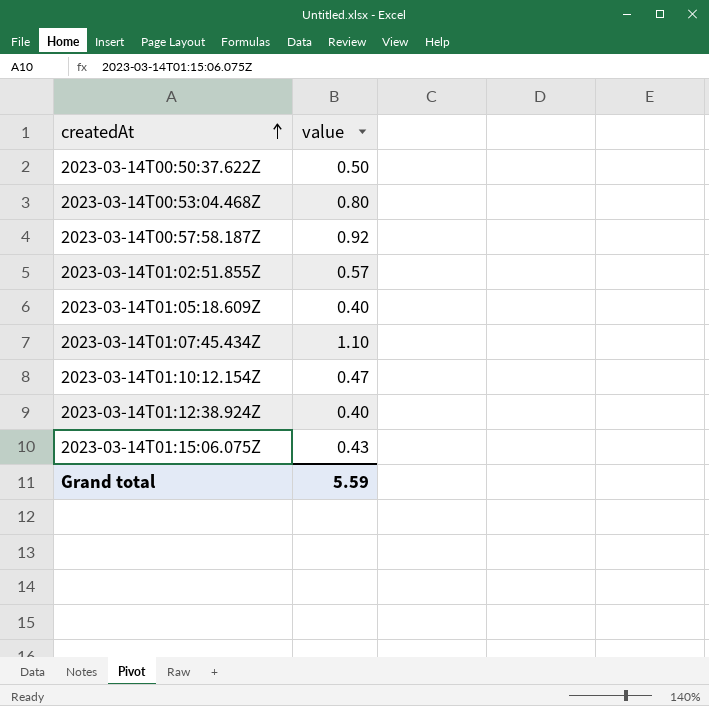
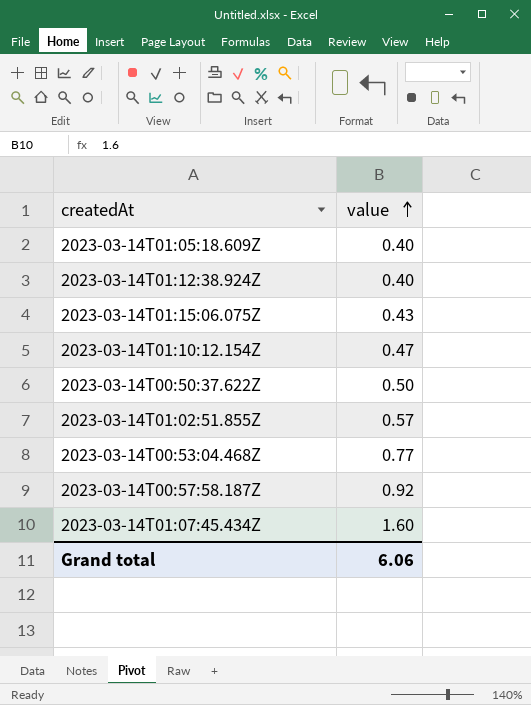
row order: createdAt ascending -> value ascending
2023-03-14T00:53:04.468Z | value: 0.80 -> 0.77
2023-03-14T01:07:45.434Z | value: 1.10 -> 1.60
Grand total | value: 5.59 -> 6.06

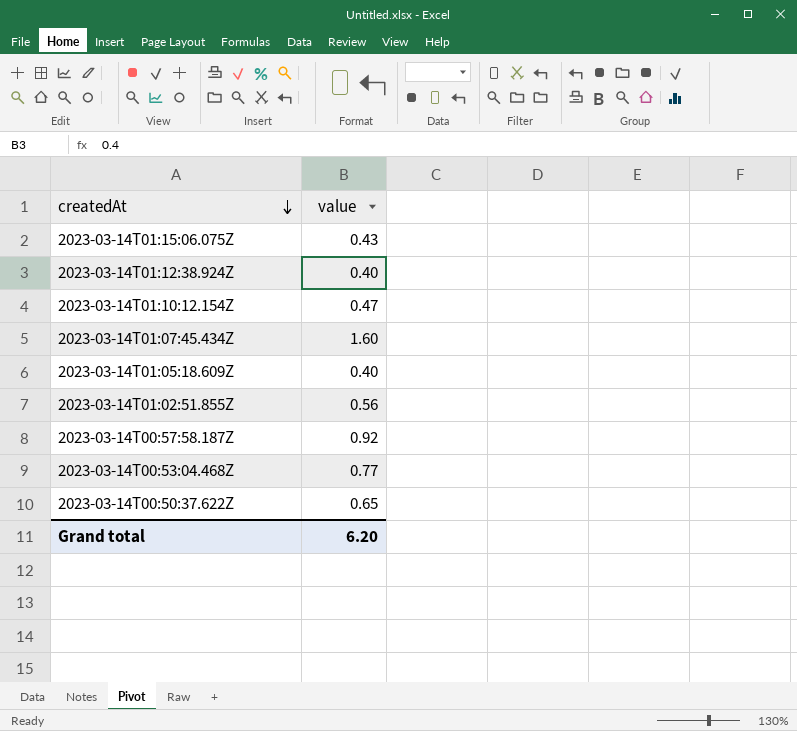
row order: value ascending -> createdAt descending
2023-03-14T01:02:51.855Z | value: 0.57 -> 0.56
2023-03-14T00:50:37.622Z | value: 0.50 -> 0.65
Grand total | value: 6.06 -> 6.20

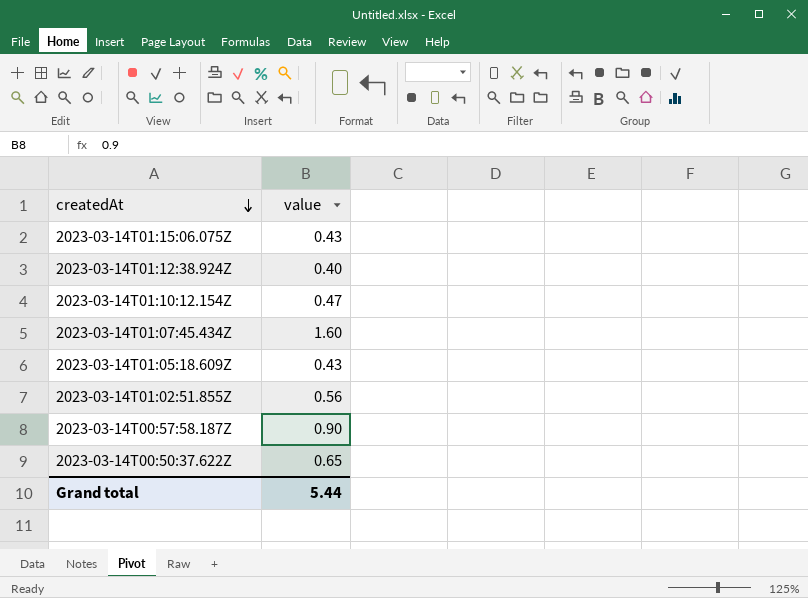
row 2023-03-14T00:53:04.468Z: 0.77 -> none
2023-03-14T01:05:18.609Z | value: 0.40 -> 0.43
2023-03-14T00:57:58.187Z | value: 0.92 -> 0.90
Grand total | value: 6.20 -> 5.44

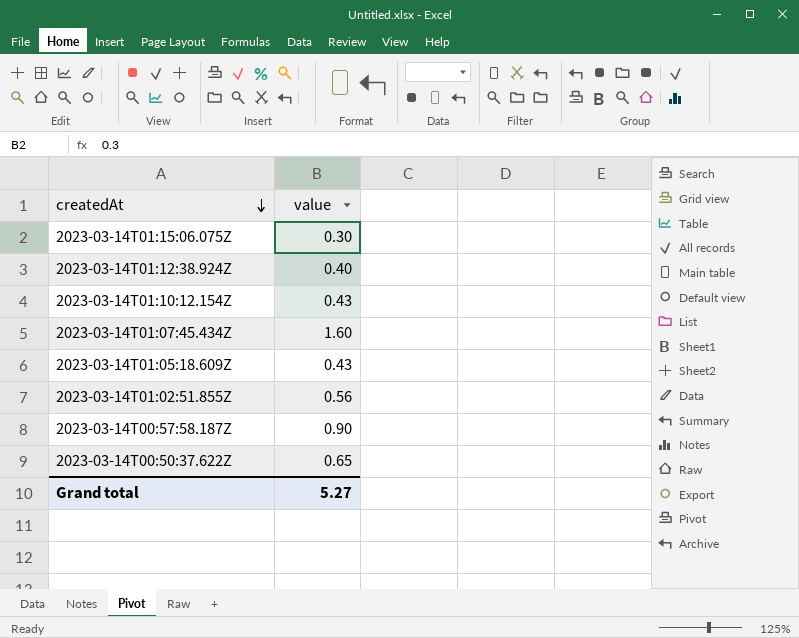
2023-03-14T01:15:06.075Z | value: 0.43 -> 0.30
2023-03-14T01:10:12.154Z | value: 0.47 -> 0.43
Grand total | value: 5.44 -> 5.27

